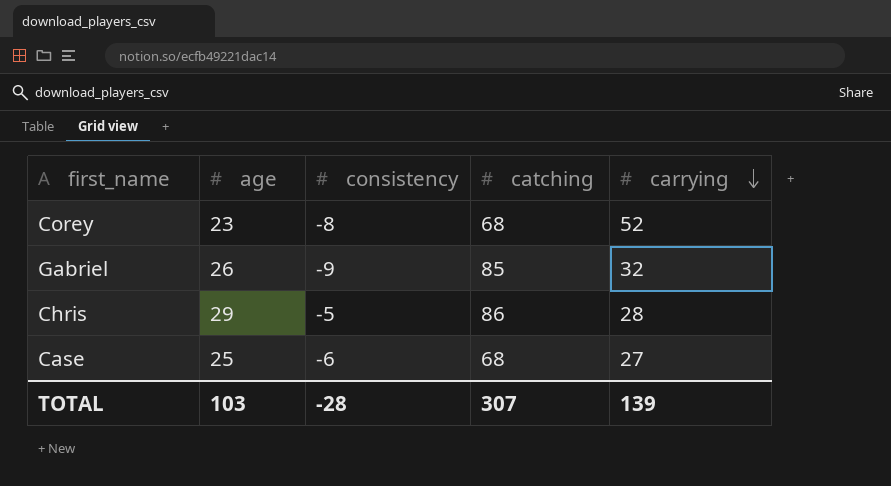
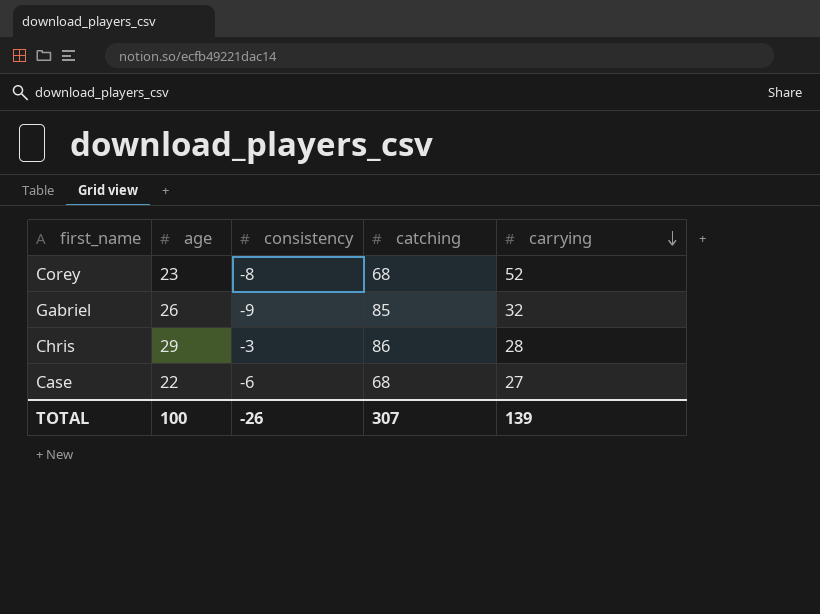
Chris | consistency: -5 -> -3
Case | age: 25 -> 22
TOTAL | age: 103 -> 100
TOTAL | consistency: -28 -> -26

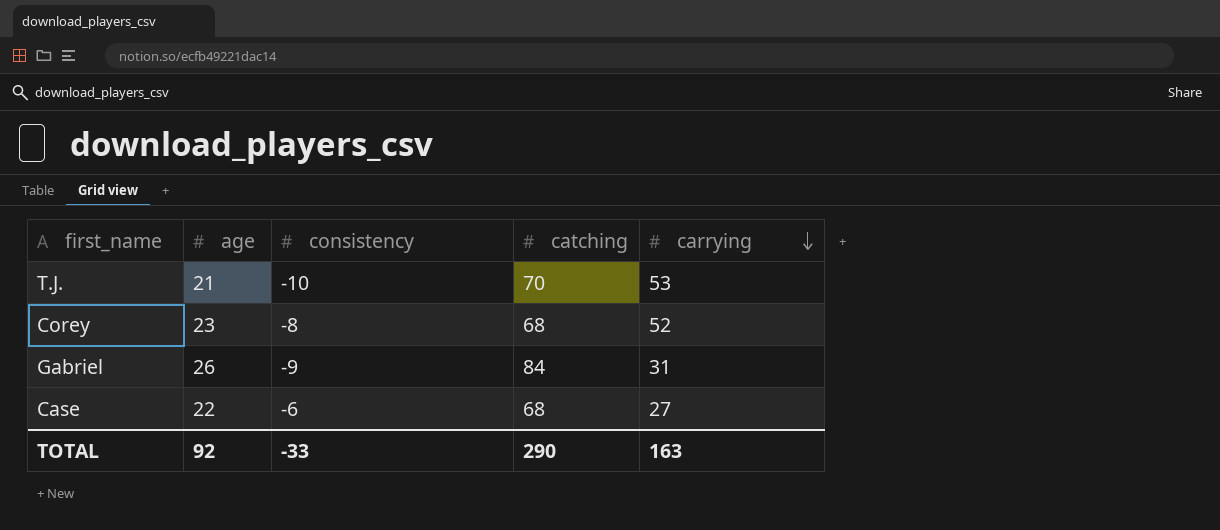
row Chris: 29 | -3 | 86 | 28 -> none
row T.J.: none -> 21 | -10 | 70 | 53
Gabriel | catching: 85 -> 84
Gabriel | carrying: 32 -> 31
TOTAL | age: 100 -> 92
TOTAL | consistency: -26 -> -33
TOTAL | catching: 307 -> 290
TOTAL | carrying: 139 -> 163

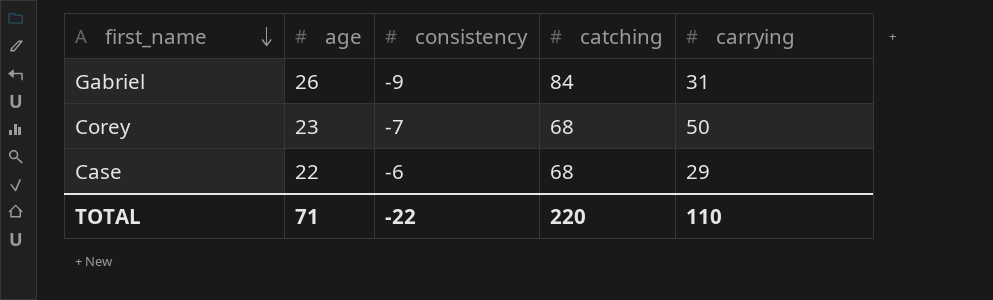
row order: carrying descending -> first_name descending
row T.J.: 21 | -10 | 70 | 53 -> none
Corey | consistency: -8 -> -7
Corey | carrying: 52 -> 50
Case | carrying: 27 -> 29
TOTAL | age: 92 -> 71
TOTAL | consistency: -33 -> -22
TOTAL | catching: 290 -> 220
TOTAL | carrying: 163 -> 110

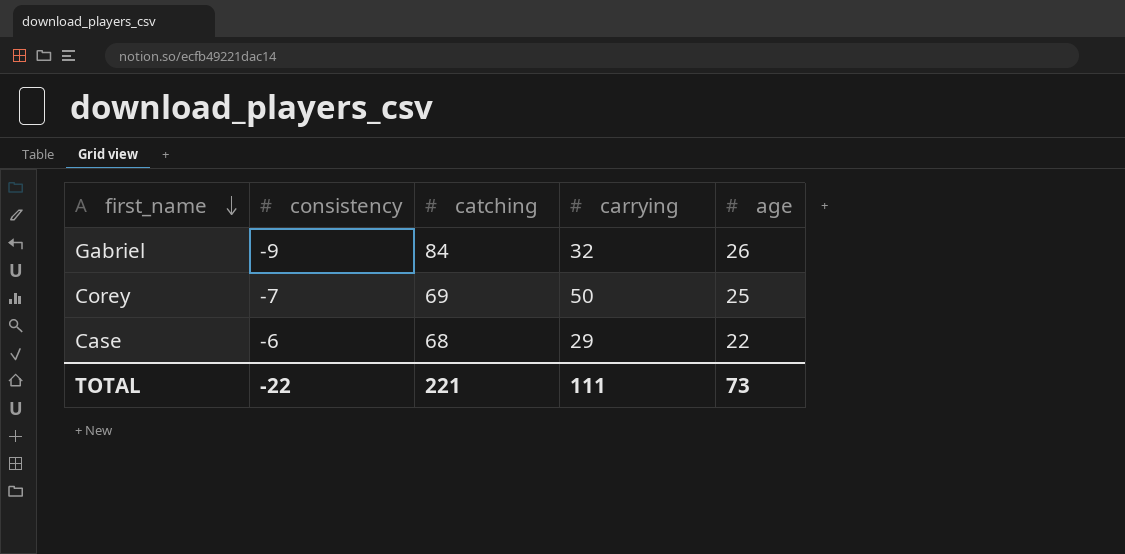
column age | position: 2 -> 5
Gabriel | carrying: 31 -> 32
Corey | catching: 68 -> 69
Corey | age: 23 -> 25
TOTAL | catching: 220 -> 221
TOTAL | carrying: 110 -> 111
TOTAL | age: 71 -> 73

